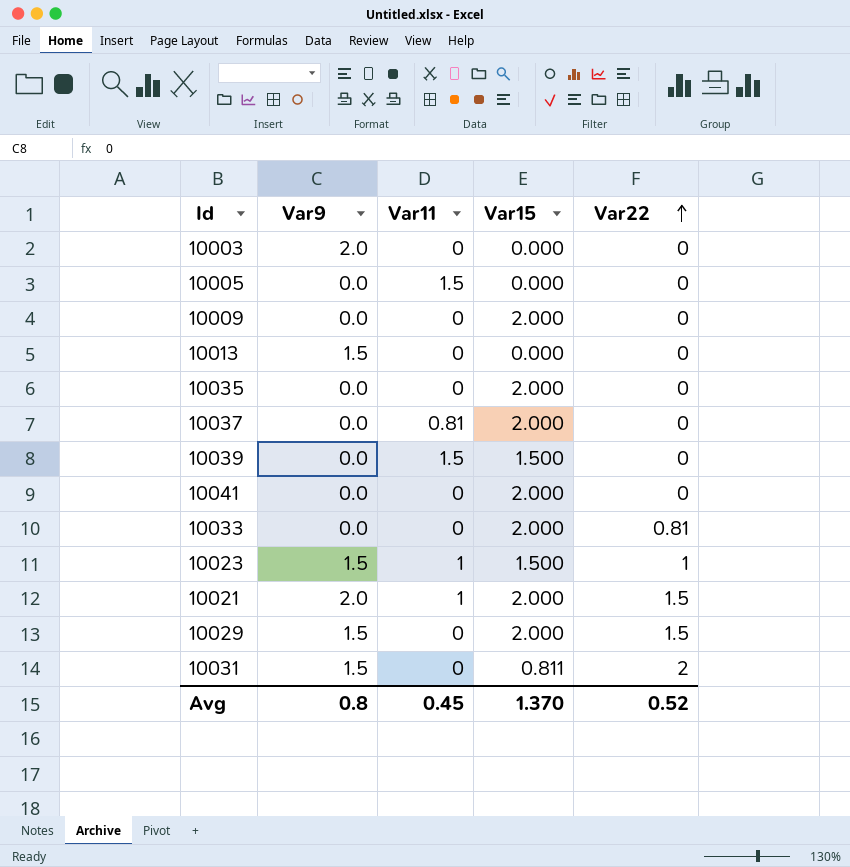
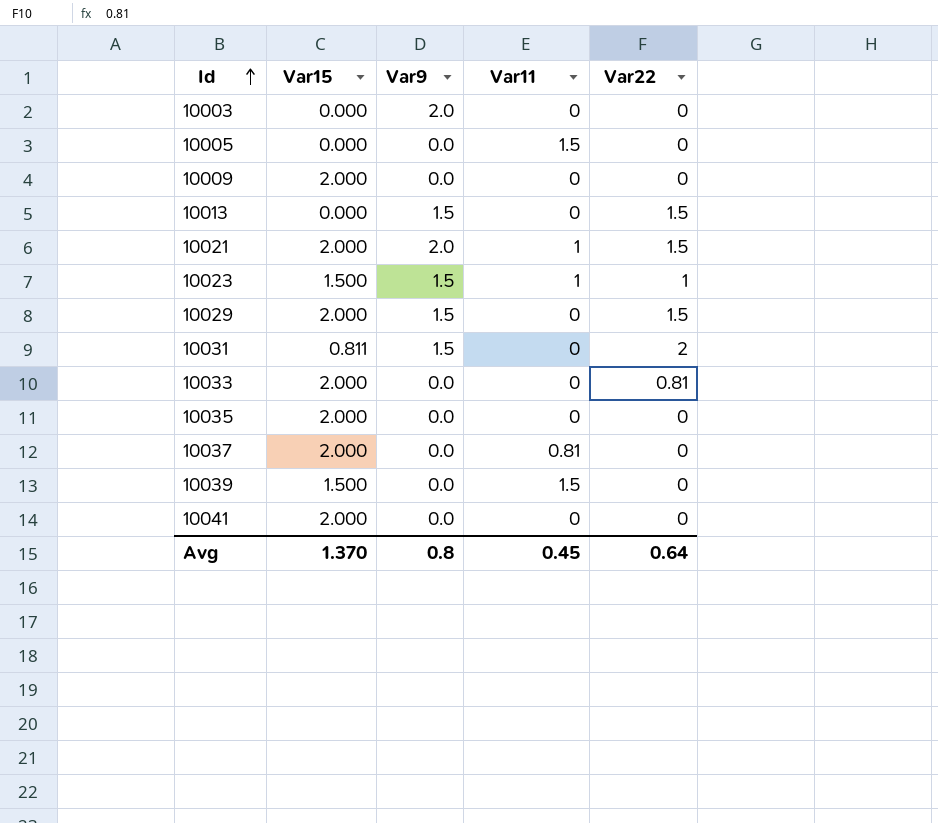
row order: Var22 ascending -> Id ascending
column Var15 | position: 4 -> 2
10013 | Var22: 0 -> 1.5
Avg | Var22: 0.52 -> 0.64

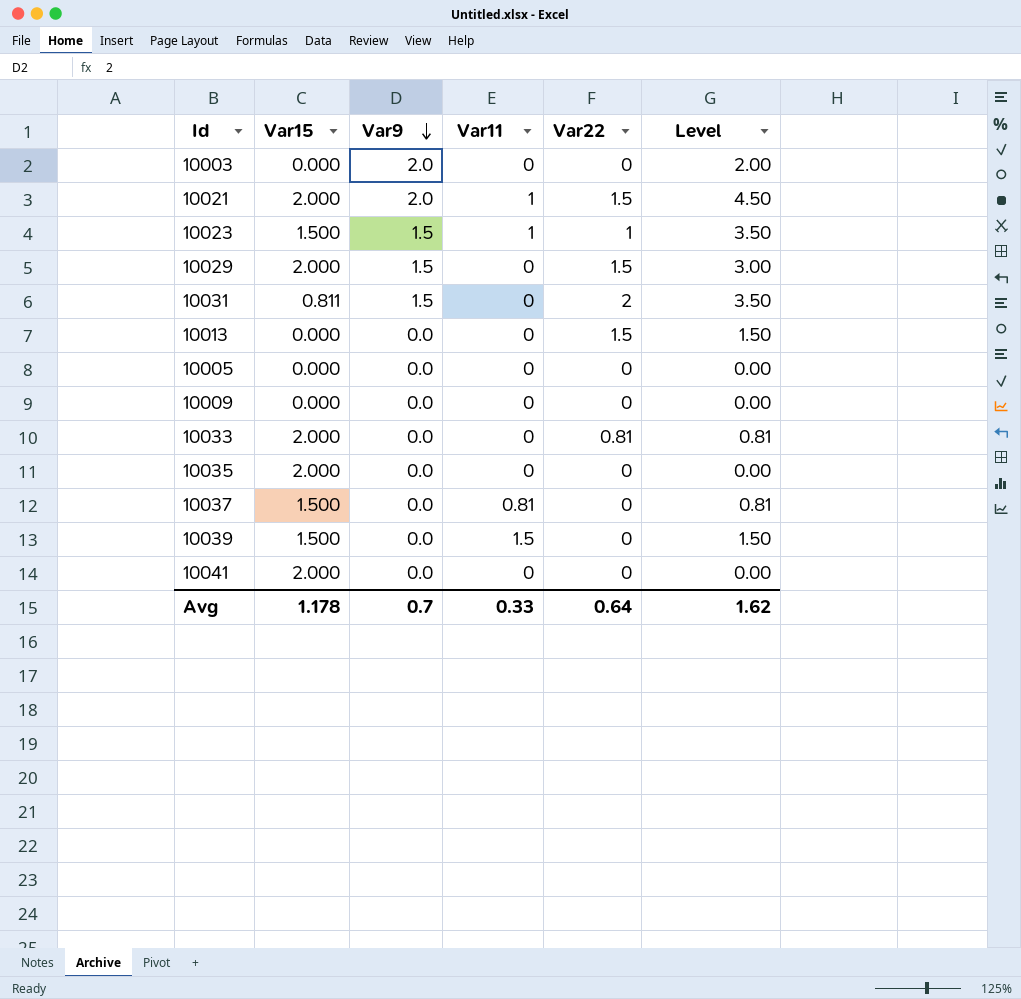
row order: Id ascending -> Var9 descending
column Level | formula: none -> [Var9] + [Var11] + [Var22]
10013 | Var9: 1.5 -> 0.0
10005 | Var11: 1.5 -> 0
10009 | Var15: 2.000 -> 0.000
10037 | Var15: 2.000 -> 1.500
Avg | Var15: 1.370 -> 1.178
Avg | Var9: 0.8 -> 0.7
Avg | Var11: 0.45 -> 0.33

